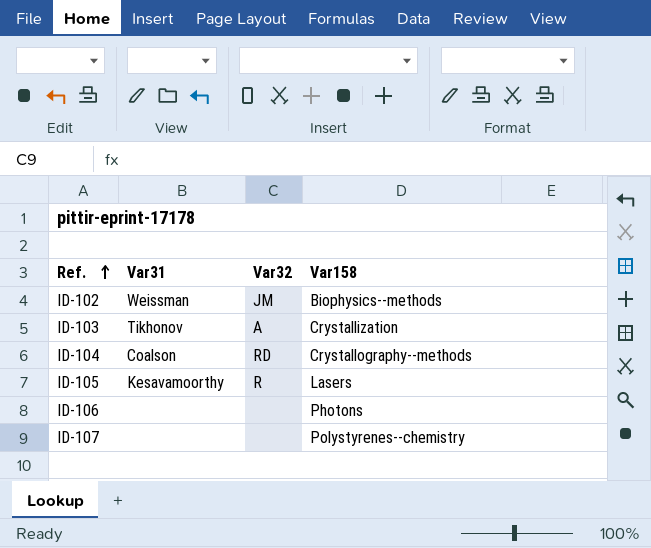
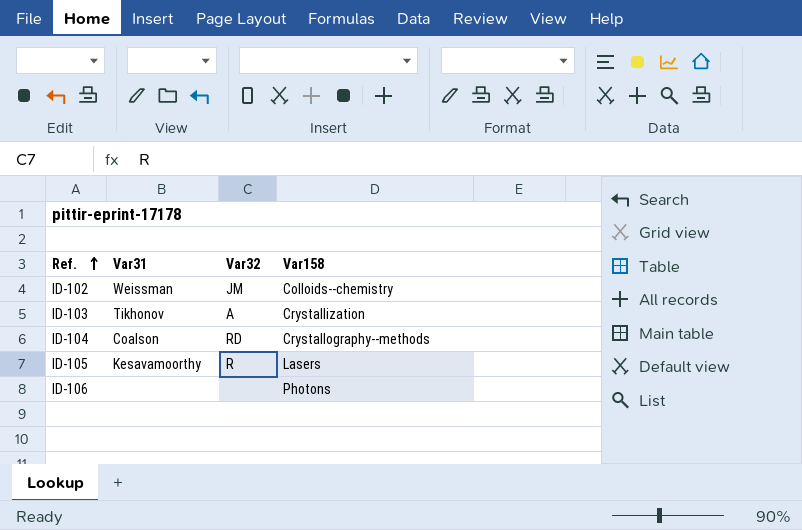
row ID-107: none | none | Polystyrenes--chemistry -> none
ID-102 | Var158: Biophysics--methods -> Colloids--chemistry

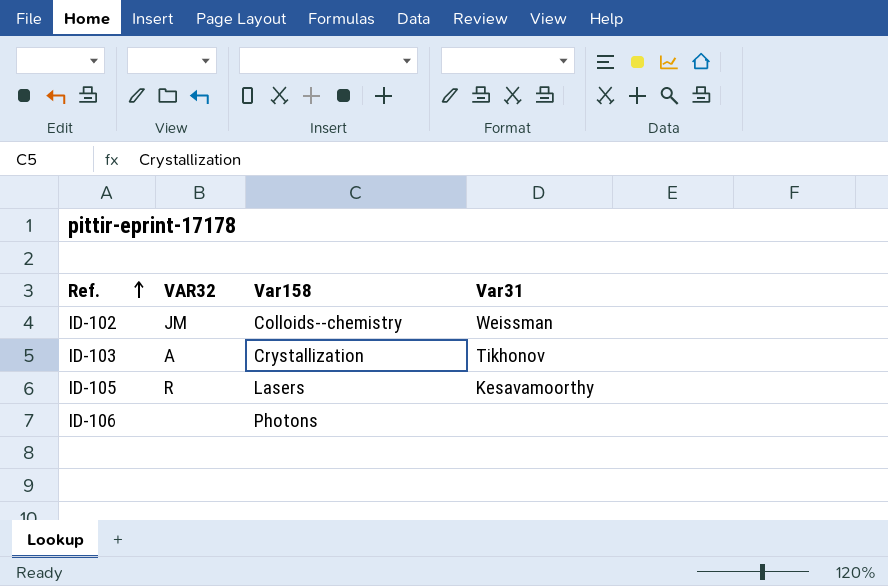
column name: Var32 -> VAR32
column Var31 | position: 2 -> 4
row ID-104: Coalson | RD | Crystallography--methods -> none

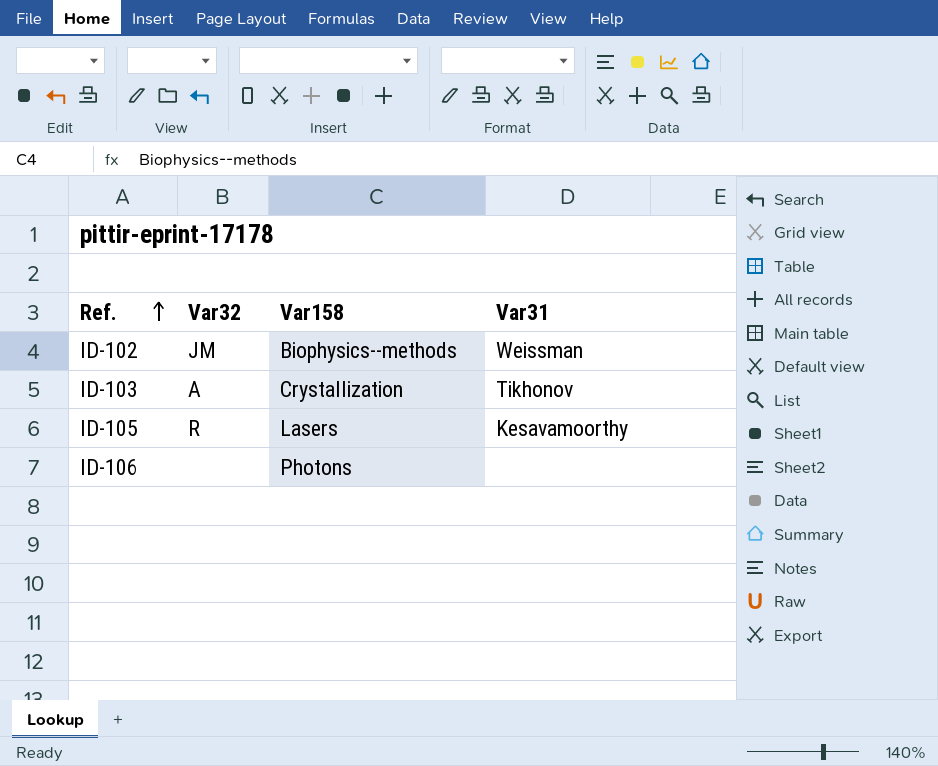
column name: VAR32 -> Var32
ID-102 | Var158: Colloids--chemistry -> Biophysics--methods

